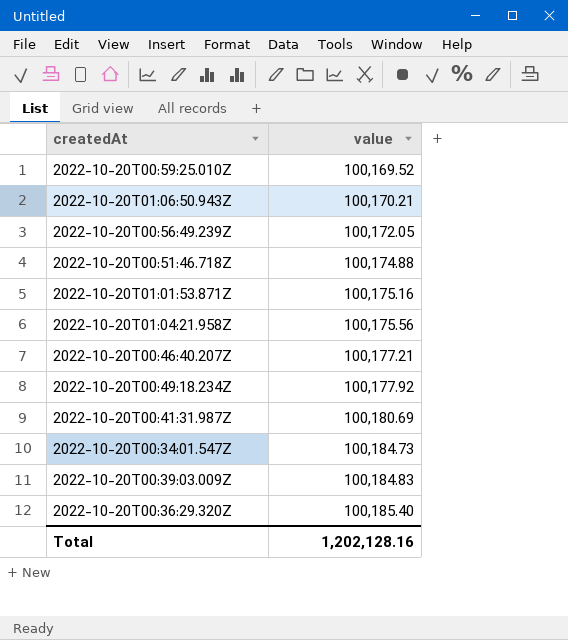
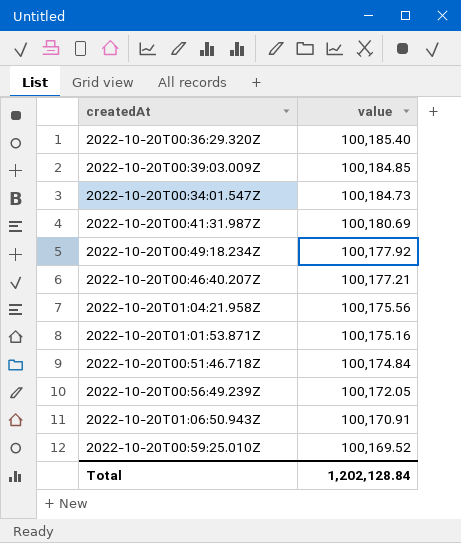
row order: value ascending -> value descending
2022-10-20T00:39:03.009Z | value: 100,184.83 -> 100,184.85
2022-10-20T00:51:46.718Z | value: 100,174.88 -> 100,174.84
2022-10-20T01:06:50.943Z | value: 100,170.21 -> 100,170.91
Total | value: 1,202,128.16 -> 1,202,128.84

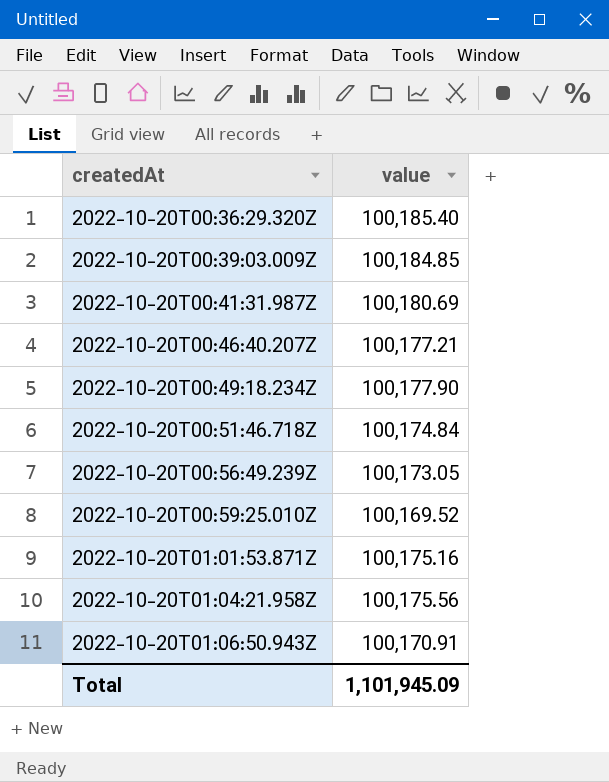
row order: value descending -> createdAt ascending
row 2022-10-20T00:34:01.547Z: 100,184.73 -> none
2022-10-20T00:49:18.234Z | value: 100,177.92 -> 100,177.90
2022-10-20T00:56:49.239Z | value: 100,172.05 -> 100,173.05
Total | value: 1,202,128.84 -> 1,101,945.09

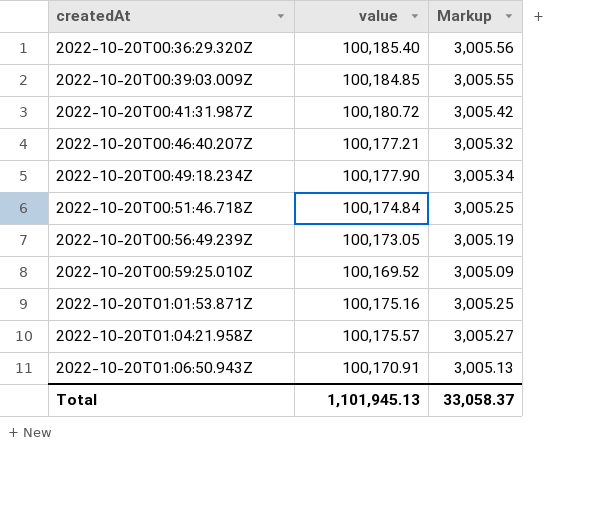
column Markup | formula: none -> [value] * 0.03
2022-10-20T00:41:31.987Z | value: 100,180.69 -> 100,180.72
2022-10-20T01:04:21.958Z | value: 100,175.56 -> 100,175.57
Total | value: 1,101,945.09 -> 1,101,945.13

